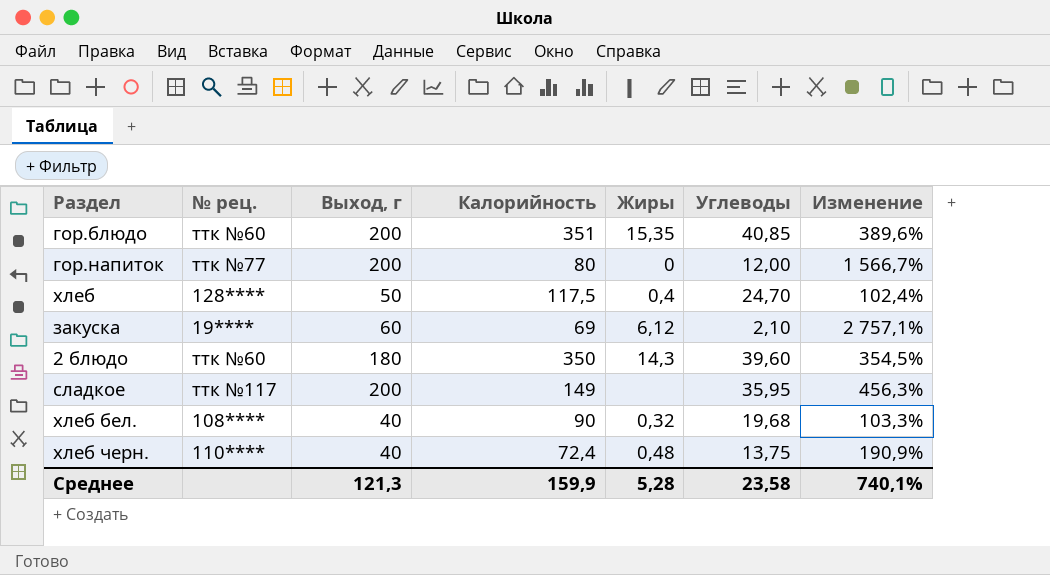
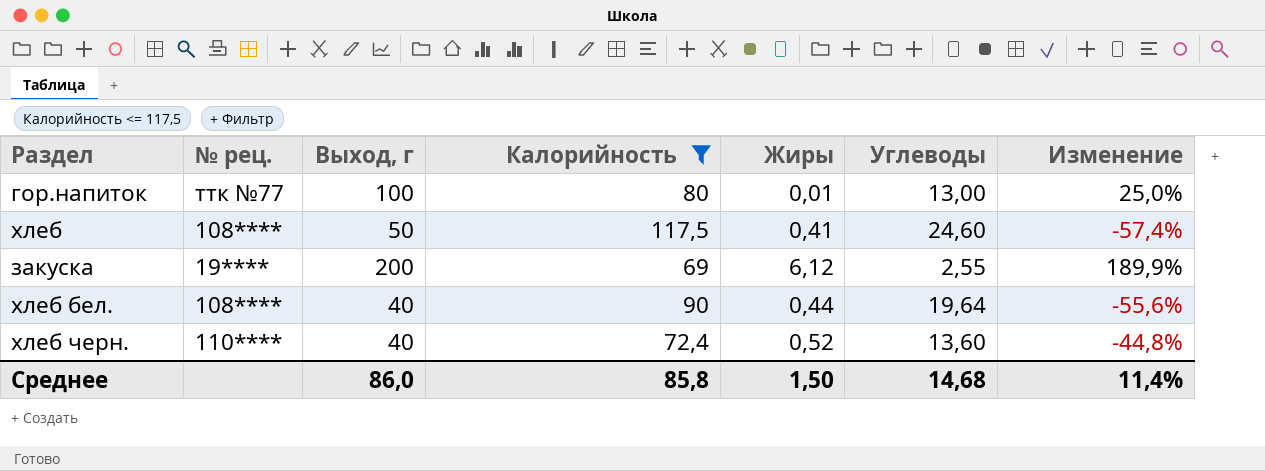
filter: none -> Калорийность <= 117,5
column Изменение | formula: ([Выход, г] - [Углеводы]) / [Углеводы] -> ([Выход, г] - [Калорийность]) / [Калорийность]
гор.напиток | Выход, г: 200 -> 100
гор.напиток | Жиры: 0 -> 0,01
гор.напиток | Углеводы: 12,00 -> 13,00
хлеб | № рец.: 128**** -> 108****
хлеб | Жиры: 0,4 -> 0,41
хлеб | Углеводы: 24,70 -> 24,60
закуска | Выход, г: 60 -> 200
закуска | Углеводы: 2,10 -> 2,55
хлеб бел. | Жиры: 0,32 -> 0,44
хлеб бел. | Углеводы: 19,68 -> 19,64
хлеб черн. | Жиры: 0,48 -> 0,52
хлеб черн. | Углеводы: 13,75 -> 13,60
Среднее | Выход, г: 121,3 -> 86,0
Среднее | Калорийность: 159,9 -> 85,8
Среднее | Жиры: 5,28 -> 1,50
Среднее | Углеводы: 23,58 -> 14,68
Среднее | Изменение: 740,1% -> 11,4%

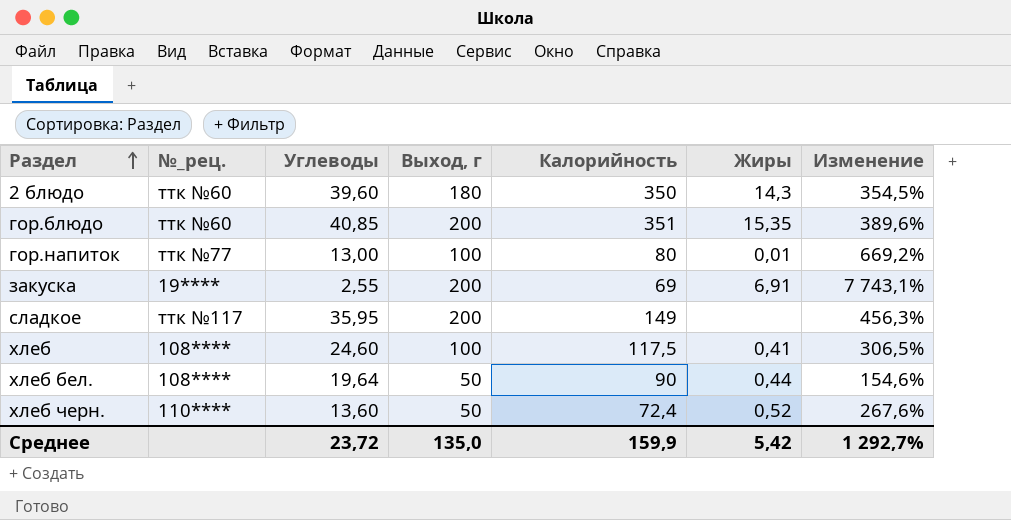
filter: Калорийность <= 117,5 -> none
row order: none -> Раздел ascending
column name: № рец. -> №_рец.
column Углеводы | position: 6 -> 3
column Изменение | formula: ([Выход, г] - [Калорийность]) / [Калорийность] -> ([Выход, г] - [Углеводы]) / [Углеводы]
закуска | Жиры: 6,12 -> 6,91
хлеб | Выход, г: 50 -> 100
хлеб бел. | Выход, г: 40 -> 50
хлеб черн. | Выход, г: 40 -> 50
Среднее | Углеводы: 14,68 -> 23,72
Среднее | Выход, г: 86,0 -> 135,0
Среднее | Калорийность: 85,8 -> 159,9
Среднее | Жиры: 1,50 -> 5,42
Среднее | Изменение: 11,4% -> 1 292,7%

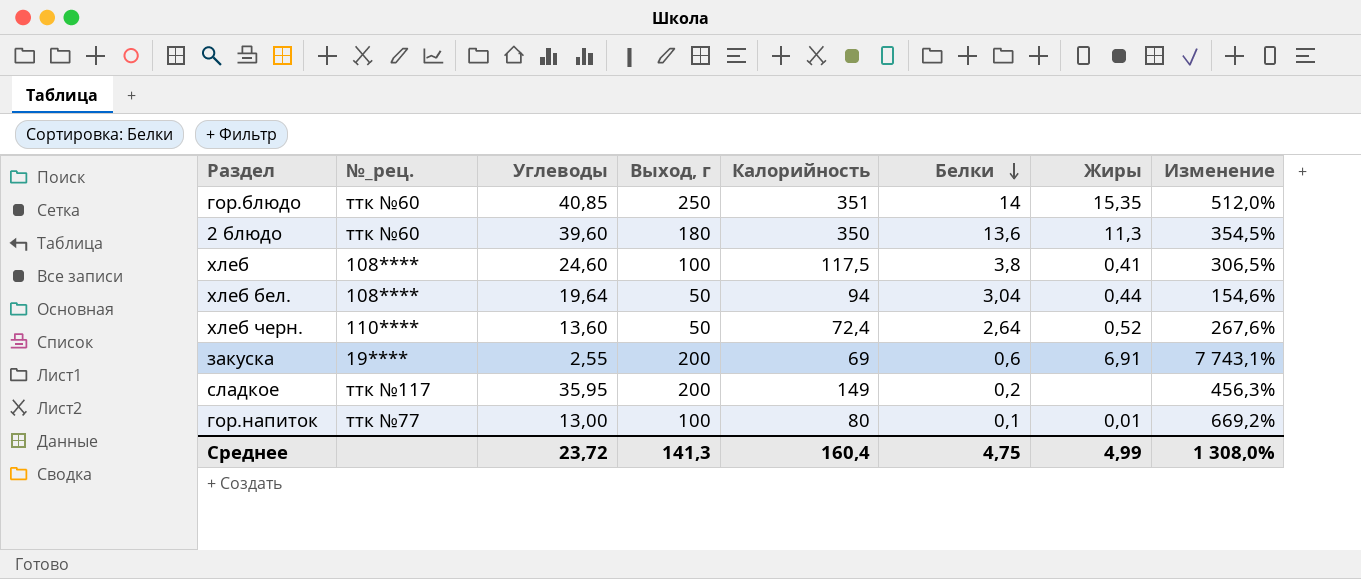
row order: Раздел ascending -> Белки descending
column Белки | position: none -> 6
гор.блюдо | Выход, г: 200 -> 250
гор.блюдо | Изменение: 389,6% -> 512,0%
2 блюдо | Жиры: 14,3 -> 11,3
хлеб бел. | Калорийность: 90 -> 94
Среднее | Выход, г: 135,0 -> 141,3
Среднее | Калорийность: 159,9 -> 160,4
Среднее | Жиры: 5,42 -> 4,99
Среднее | Изменение: 1 292,7% -> 1 308,0%

